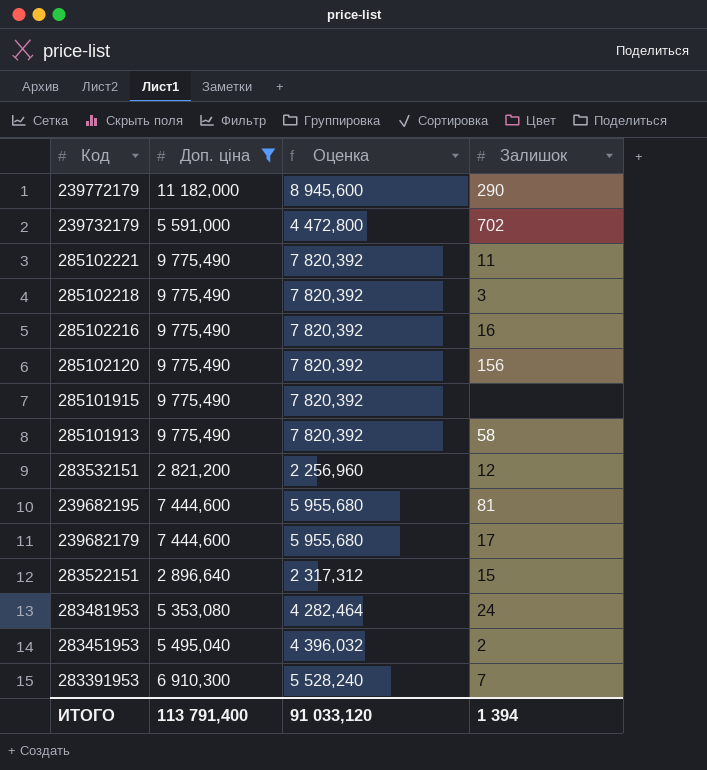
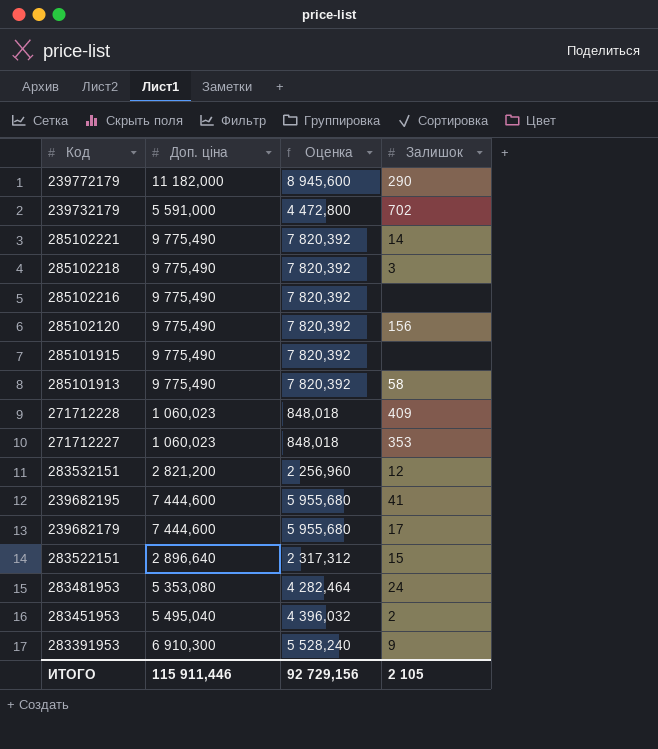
filter: Доп. ціна != 1 060,023 -> none
285102221 | Залишок: 11 -> 14
285102216 | Залишок: 16 -> none
239682195 | Залишок: 81 -> 41
283391953 | Залишок: 7 -> 9
ИТОГО | Доп. ціна: 113 791,400 -> 115 911,446
ИТОГО | Оценка: 91 033,120 -> 92 729,156
ИТОГО | Залишок: 1 394 -> 2 105

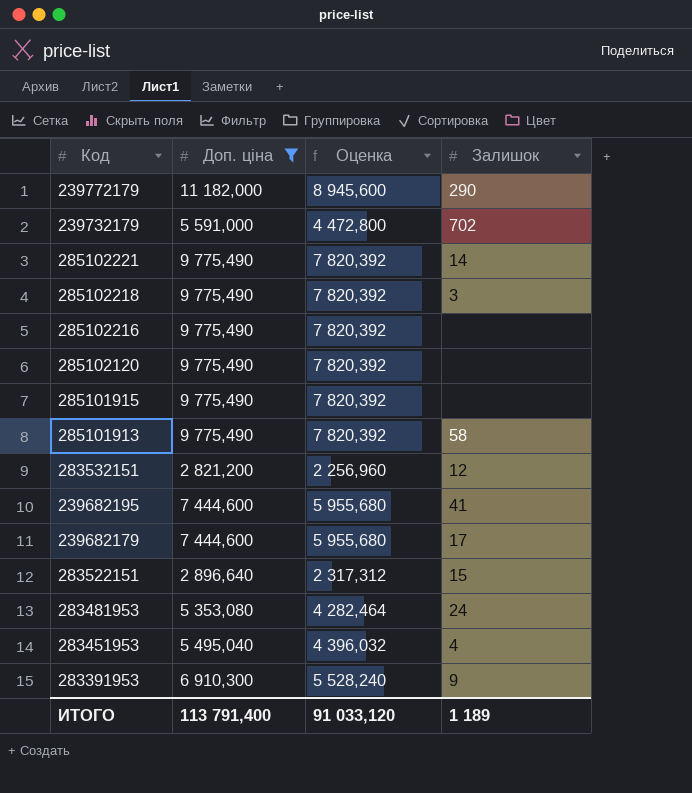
filter: none -> Доп. ціна != 1 060,023
285102120 | Залишок: 156 -> none
283451953 | Залишок: 2 -> 4
ИТОГО | Доп. ціна: 115 911,446 -> 113 791,400
ИТОГО | Оценка: 92 729,156 -> 91 033,120
ИТОГО | Залишок: 2 105 -> 1 189

